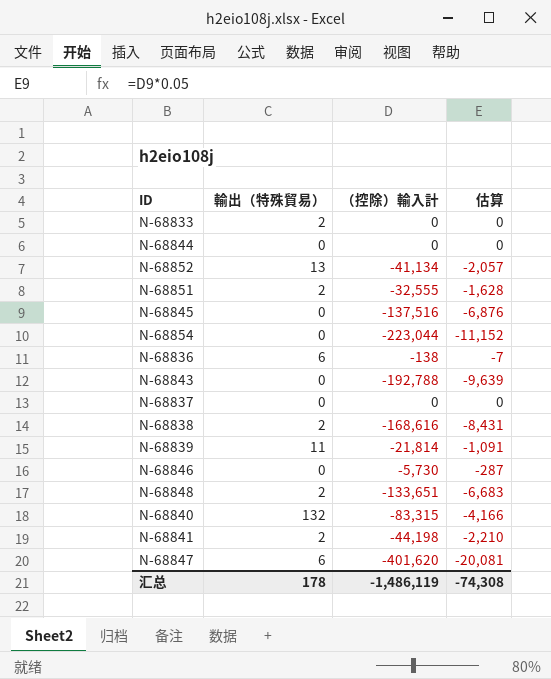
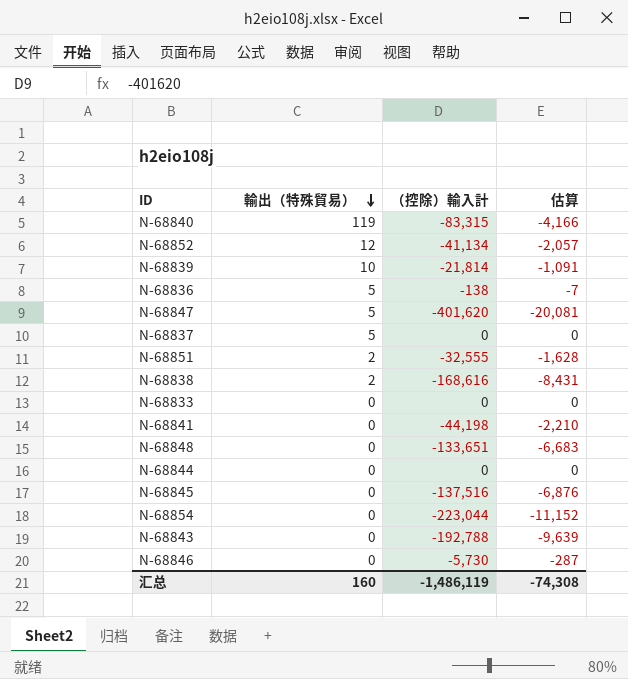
row order: none -> 輸出（特殊貿易） descending
N-68840 | 輸出（特殊貿易）: 132 -> 119
N-68852 | 輸出（特殊貿易）: 13 -> 12
N-68839 | 輸出（特殊貿易）: 11 -> 10
N-68836 | 輸出（特殊貿易）: 6 -> 5
N-68847 | 輸出（特殊貿易）: 6 -> 5
N-68837 | 輸出（特殊貿易）: 0 -> 5
N-68833 | 輸出（特殊貿易）: 2 -> 0
N-68841 | 輸出（特殊貿易）: 2 -> 0
N-68848 | 輸出（特殊貿易）: 2 -> 0
汇总 | 輸出（特殊貿易）: 178 -> 160

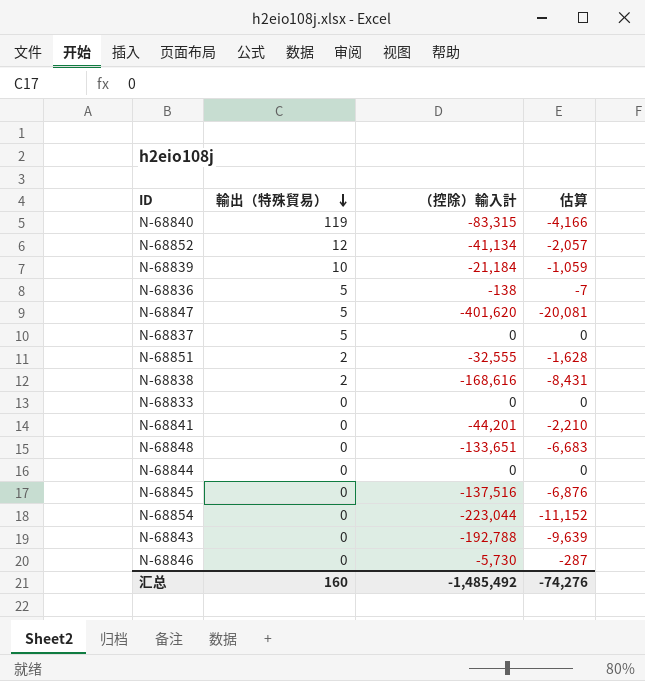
N-68839 | （控除）輸入計: -21,814 -> -21,184
N-68839 | 估算: -1,091 -> -1,059
N-68841 | （控除）輸入計: -44,198 -> -44,201
汇总 | （控除）輸入計: -1,486,119 -> -1,485,492
汇总 | 估算: -74,308 -> -74,276

